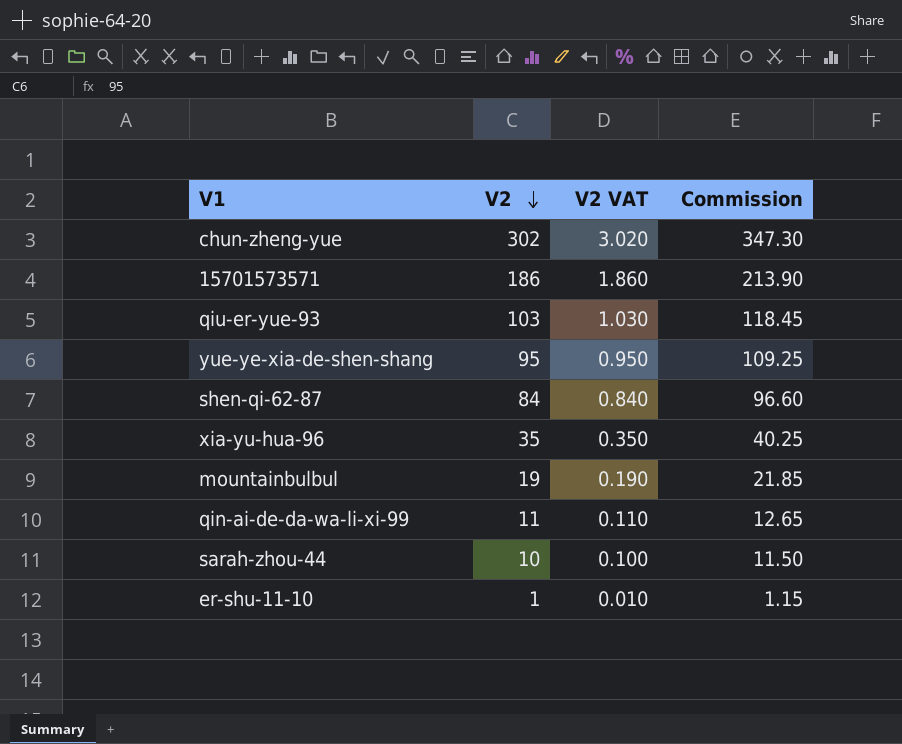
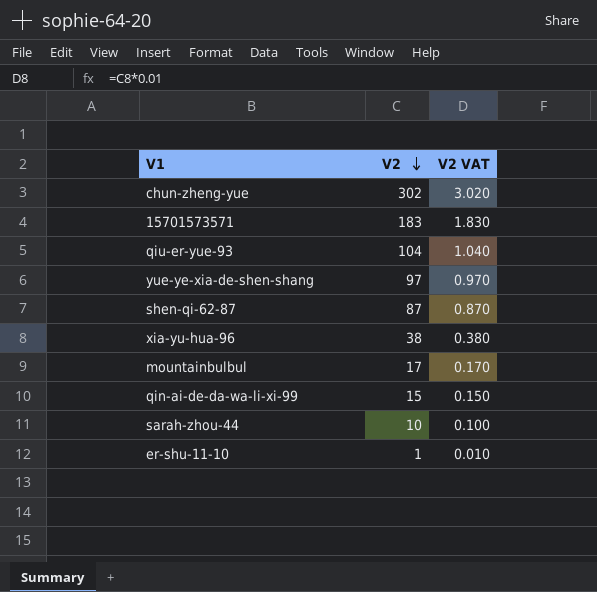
column Commission | formula: [V2] * 1.15 -> none
15701573571 | V2: 186 -> 183
15701573571 | V2 VAT: 1.860 -> 1.830
qiu-er-yue-93 | V2: 103 -> 104
qiu-er-yue-93 | V2 VAT: 1.030 -> 1.040
yue-ye-xia-de-shen-shang | V2: 95 -> 97
yue-ye-xia-de-shen-shang | V2 VAT: 0.950 -> 0.970
shen-qi-62-87 | V2: 84 -> 87
shen-qi-62-87 | V2 VAT: 0.840 -> 0.870
xia-yu-hua-96 | V2: 35 -> 38
xia-yu-hua-96 | V2 VAT: 0.350 -> 0.380
mountainbulbul | V2: 19 -> 17
mountainbulbul | V2 VAT: 0.190 -> 0.170
qin-ai-de-da-wa-li-xi-99 | V2: 11 -> 15
qin-ai-de-da-wa-li-xi-99 | V2 VAT: 0.110 -> 0.150

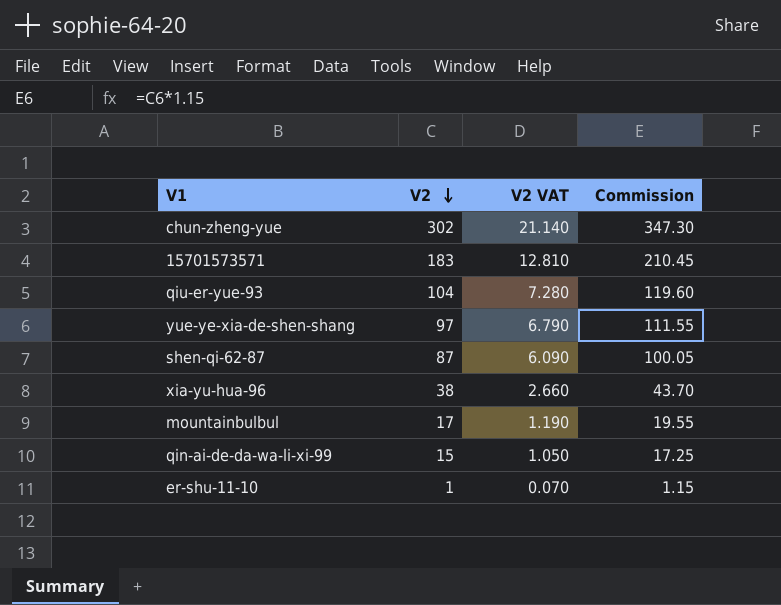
column V2 VAT | formula: [V2] * 0.01 -> [V2] * 0.07
column Commission | formula: none -> [V2] * 1.15
row sarah-zhou-44: 10 | 0.100 -> none

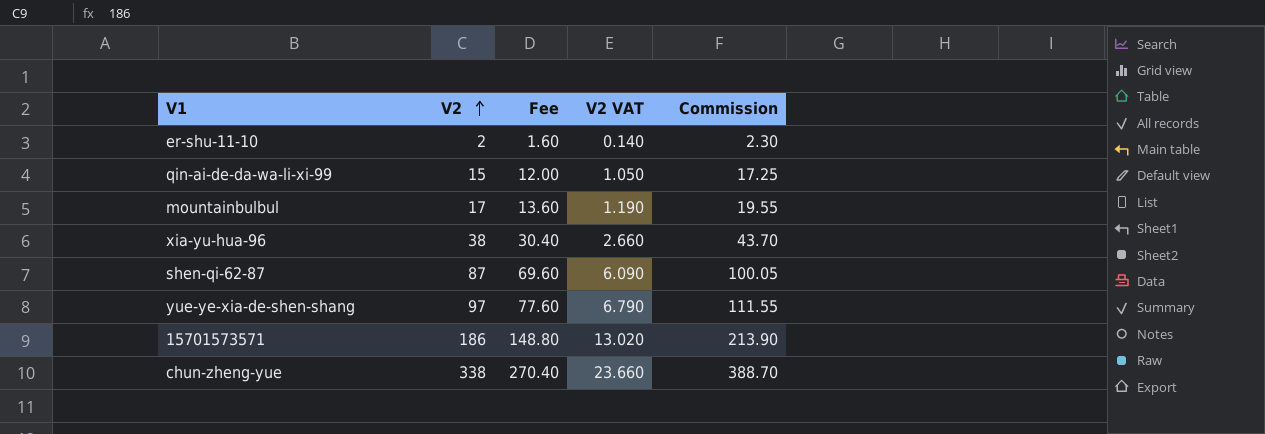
row order: V2 descending -> V2 ascending
column Fee | formula: none -> [V2] * 0.8
row qiu-er-yue-93: 104 | 7.280 | 119.60 -> none
er-shu-11-10 | V2: 1 -> 2
er-shu-11-10 | V2 VAT: 0.070 -> 0.140
er-shu-11-10 | Commission: 1.15 -> 2.30
15701573571 | V2: 183 -> 186
15701573571 | V2 VAT: 12.810 -> 13.020
15701573571 | Commission: 210.45 -> 213.90
chun-zheng-yue | V2: 302 -> 338
chun-zheng-yue | V2 VAT: 21.140 -> 23.660
chun-zheng-yue | Commission: 347.30 -> 388.70

